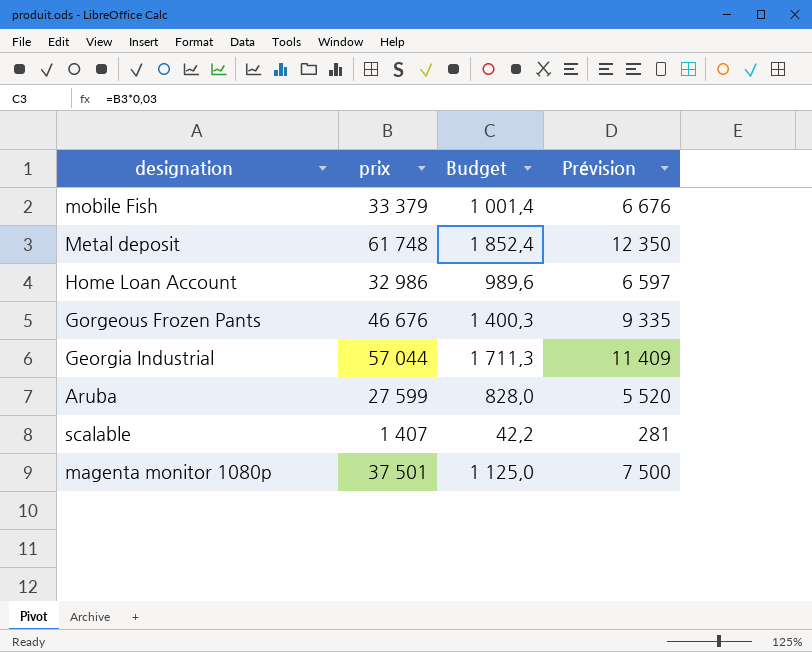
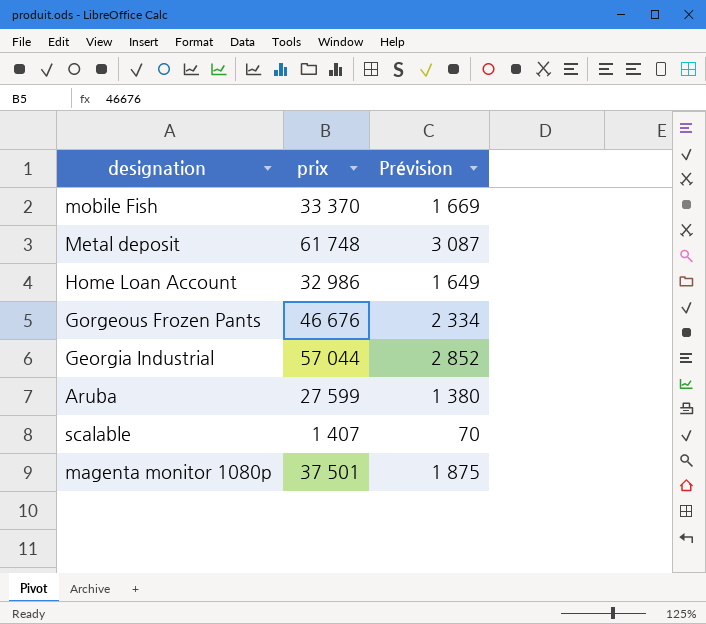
column Budget | formula: [prix] * 0,03 -> none
column Prévision | formula: [prix] * 0,2 -> [prix] * 0,05
mobile Fish | prix: 33 379 -> 33 370

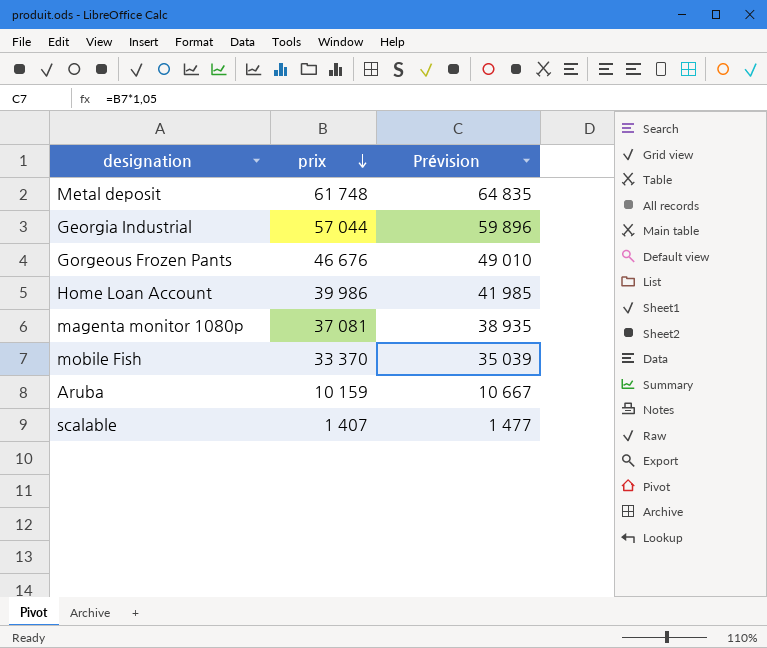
row order: none -> prix descending
column Prévision | formula: [prix] * 0,05 -> [prix] * 1,05
Home Loan Account | prix: 32 986 -> 39 986
magenta monitor 1080p | prix: 37 501 -> 37 081
Aruba | prix: 27 599 -> 10 159

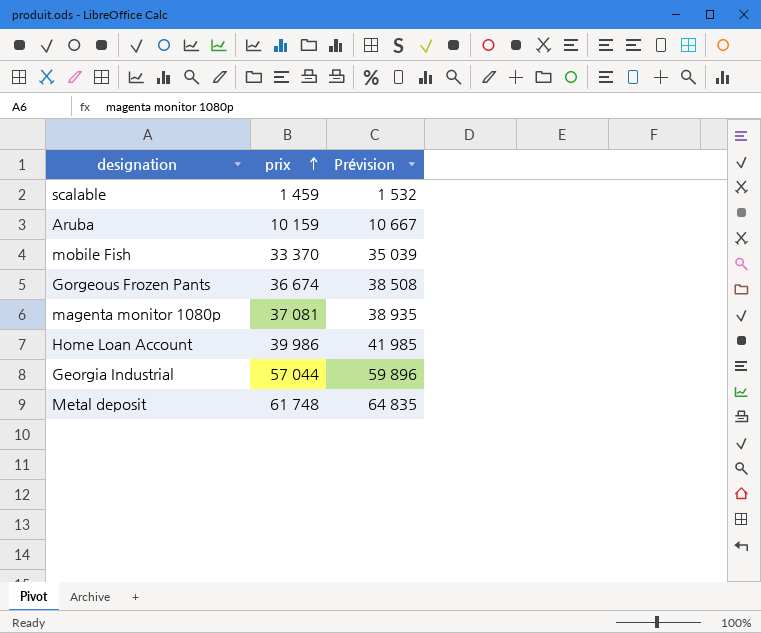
row order: prix descending -> prix ascending
scalable | prix: 1 407 -> 1 459
scalable | Prévision: 1 477 -> 1 532
Gorgeous Frozen Pants | prix: 46 676 -> 36 674
Gorgeous Frozen Pants | Prévision: 49 010 -> 38 508

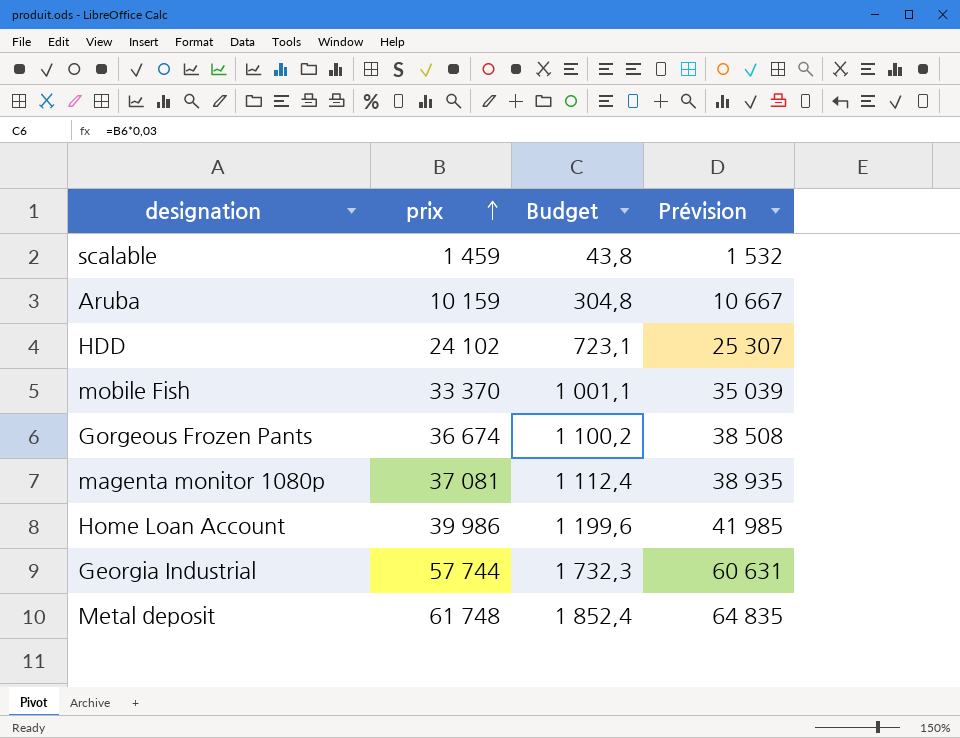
column Budget | formula: none -> [prix] * 0,03
row HDD: none -> 24 102 | 723,1 | 25 307
Georgia Industrial | prix: 57 044 -> 57 744
Georgia Industrial | Prévision: 59 896 -> 60 631

